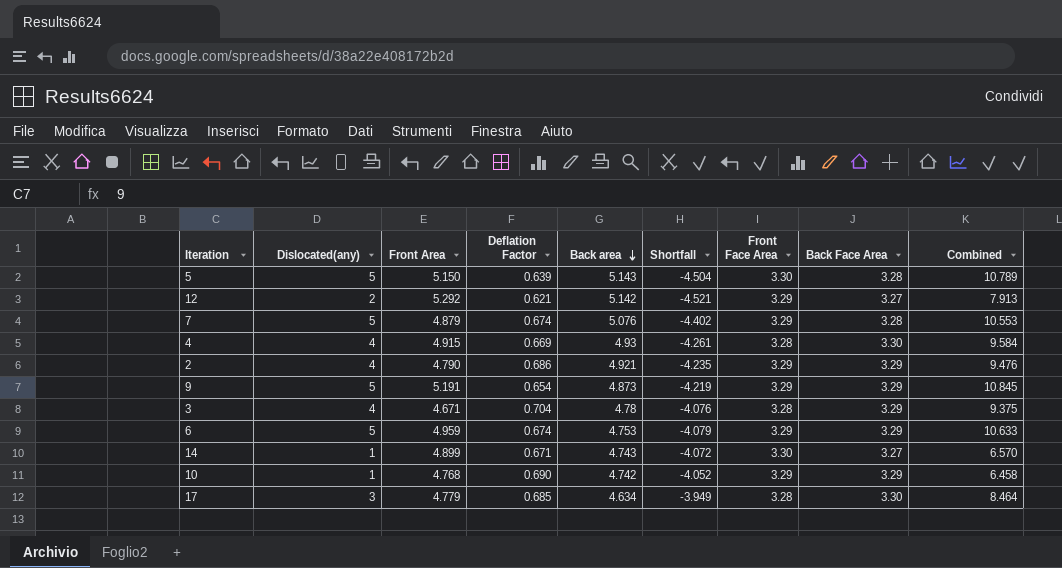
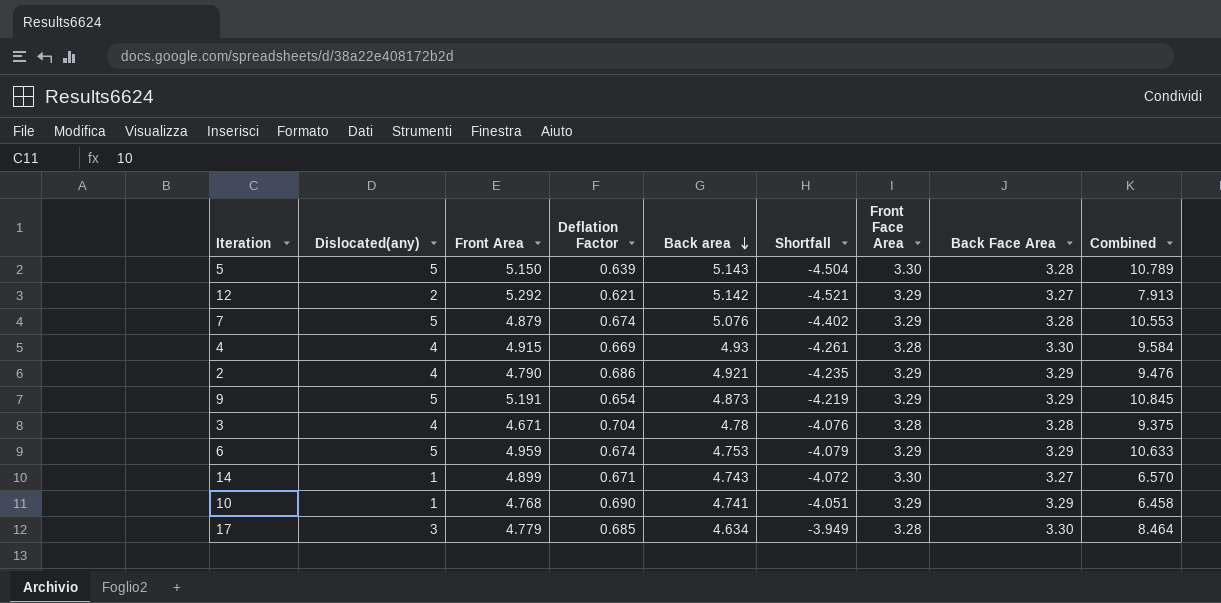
3 | Back Face Area: 3.29 -> 3.28
10 | Back area: 4.742 -> 4.741
10 | Shortfall: -4.052 -> -4.051

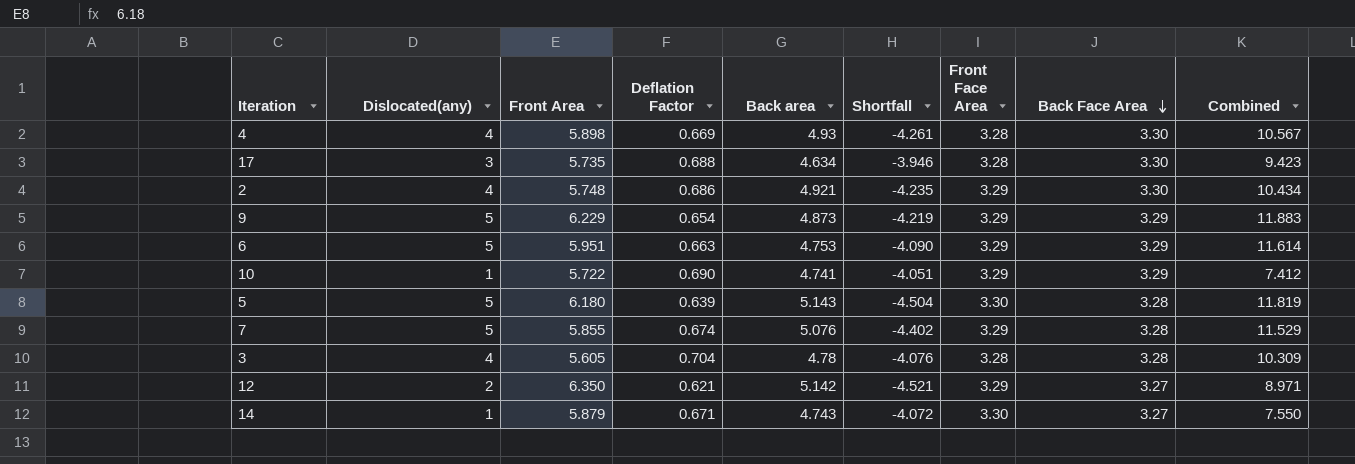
row order: Back area descending -> Back Face Area descending
4 | Front Area: 4.915 -> 5.898
4 | Combined: 9.584 -> 10.567
17 | Front Area: 4.779 -> 5.735
17 | Deflation Factor: 0.685 -> 0.688
17 | Shortfall: -3.949 -> -3.946
17 | Combined: 8.464 -> 9.423
2 | Front Area: 4.790 -> 5.748
2 | Back Face Area: 3.29 -> 3.30
2 | Combined: 9.476 -> 10.434
9 | Front Area: 5.191 -> 6.229
9 | Combined: 10.845 -> 11.883
6 | Front Area: 4.959 -> 5.951
6 | Deflation Factor: 0.674 -> 0.663
6 | Shortfall: -4.079 -> -4.090
6 | Combined: 10.633 -> 11.614
10 | Front Area: 4.768 -> 5.722
10 | Combined: 6.458 -> 7.412
5 | Front Area: 5.150 -> 6.180
5 | Combined: 10.789 -> 11.819
7 | Front Area: 4.879 -> 5.855
7 | Combined: 10.553 -> 11.529
3 | Front Area: 4.671 -> 5.605
3 | Combined: 9.375 -> 10.309
12 | Front Area: 5.292 -> 6.350
12 | Combined: 7.913 -> 8.971
14 | Front Area: 4.899 -> 5.879
14 | Combined: 6.570 -> 7.550

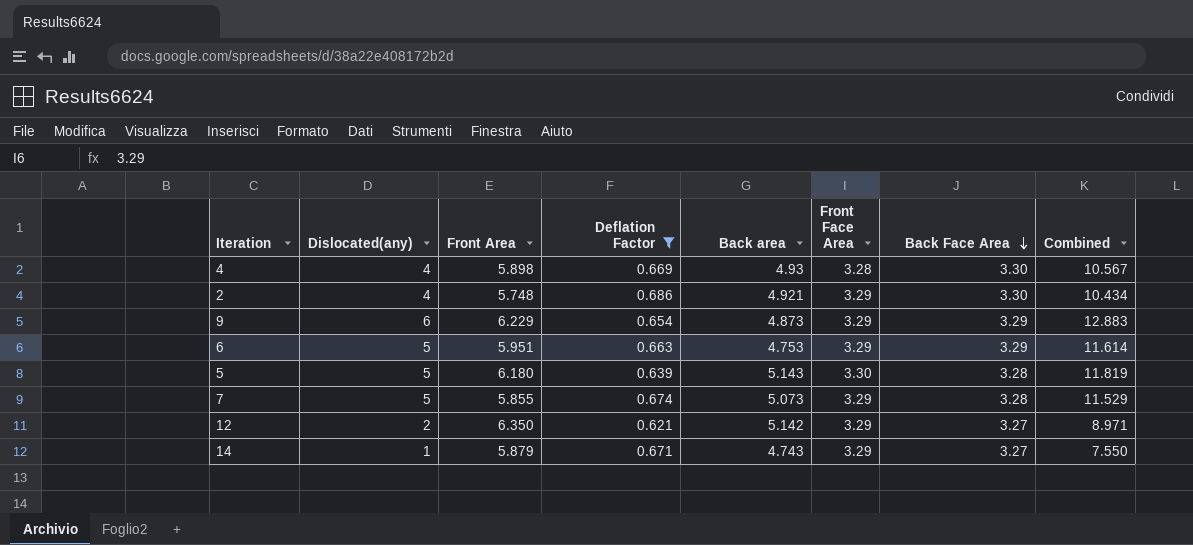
filter: none -> Deflation Factor <= 0.686
column Shortfall | formula: [Deflation Factor] - [Back area] -> none
9 | Dislocated(any): 5 -> 6
9 | Combined: 11.883 -> 12.883
7 | Back area: 5.076 -> 5.073
14 | Front Face Area: 3.30 -> 3.29

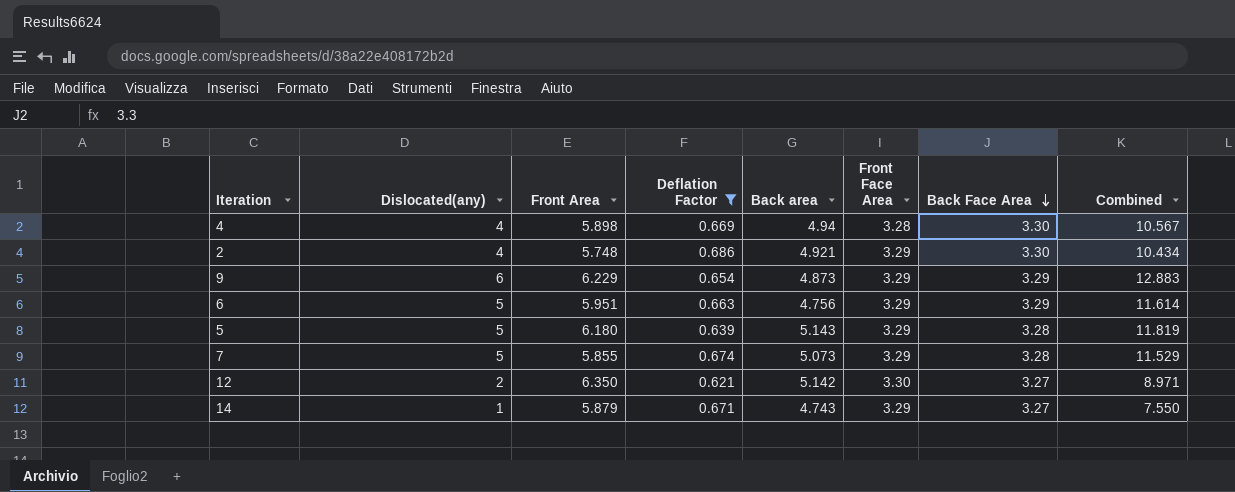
4 | Back area: 4.93 -> 4.94
6 | Back area: 4.753 -> 4.756
5 | Front Face Area: 3.30 -> 3.29
12 | Front Face Area: 3.29 -> 3.30

